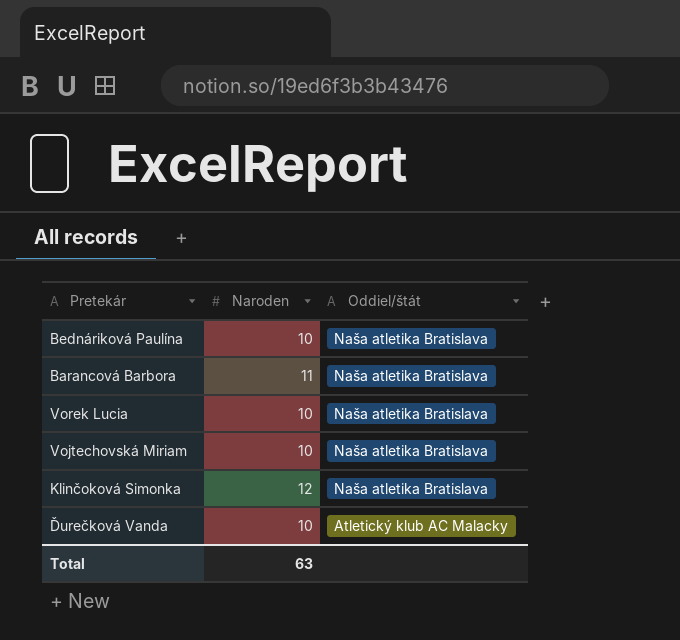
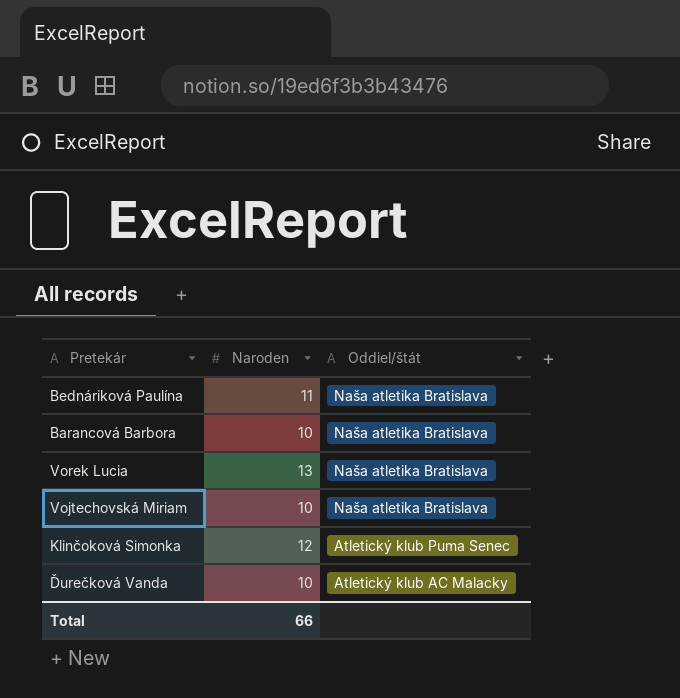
Bednáriková Paulína | Naroden: 10 -> 11
Barancová Barbora | Naroden: 11 -> 10
Vorek Lucia | Naroden: 10 -> 13
Klinčoková Simonka | Oddiel/štát: Naša atletika Bratislava -> Atletický klub Puma Senec
Total | Naroden: 63 -> 66

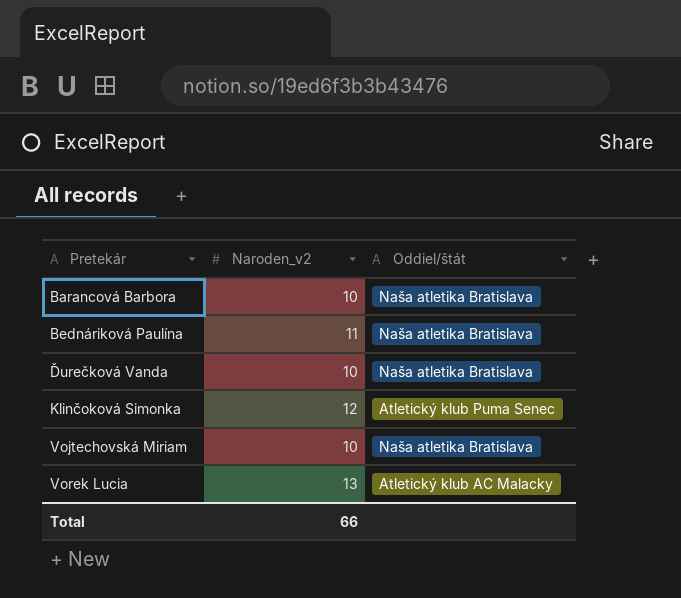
row order: Oddiel/štát descending -> Pretekár ascending
column name: Naroden -> Naroden_v2
Ďurečková Vanda | Oddiel/štát: Atletický klub AC Malacky -> Naša atletika Bratislava
Vorek Lucia | Oddiel/štát: Naša atletika Bratislava -> Atletický klub AC Malacky

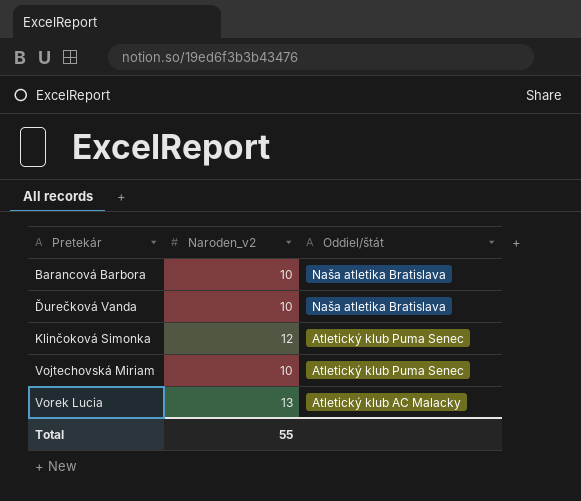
row Bednáriková Paulína: 11 | Naša atletika Bratislava -> none
Vojtechovská Miriam | Oddiel/štát: Naša atletika Bratislava -> Atletický klub Puma Senec
Total | Naroden_v2: 66 -> 55

